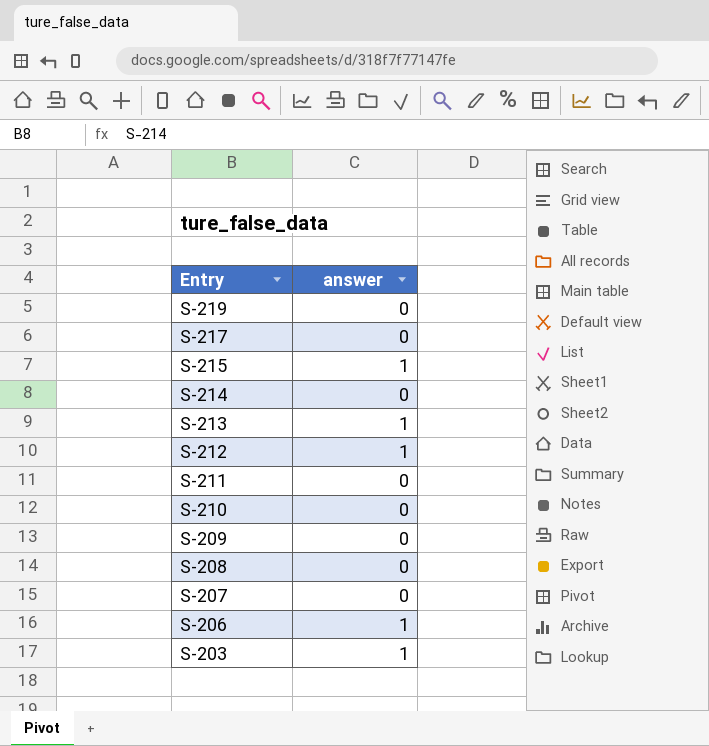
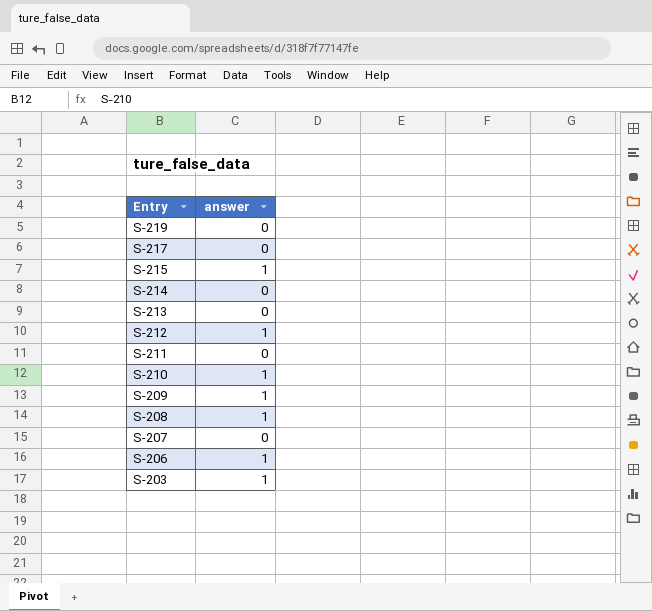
S-213 | answer: 1 -> 0
S-210 | answer: 0 -> 1
S-209 | answer: 0 -> 1
S-208 | answer: 0 -> 1

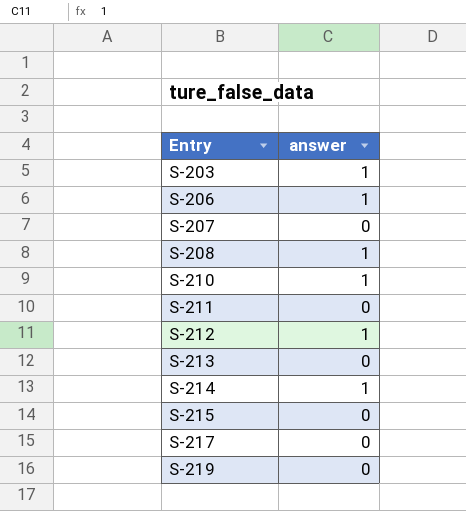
row order: Entry descending -> Entry ascending
row S-209: 1 -> none
S-214 | answer: 0 -> 1
S-215 | answer: 1 -> 0

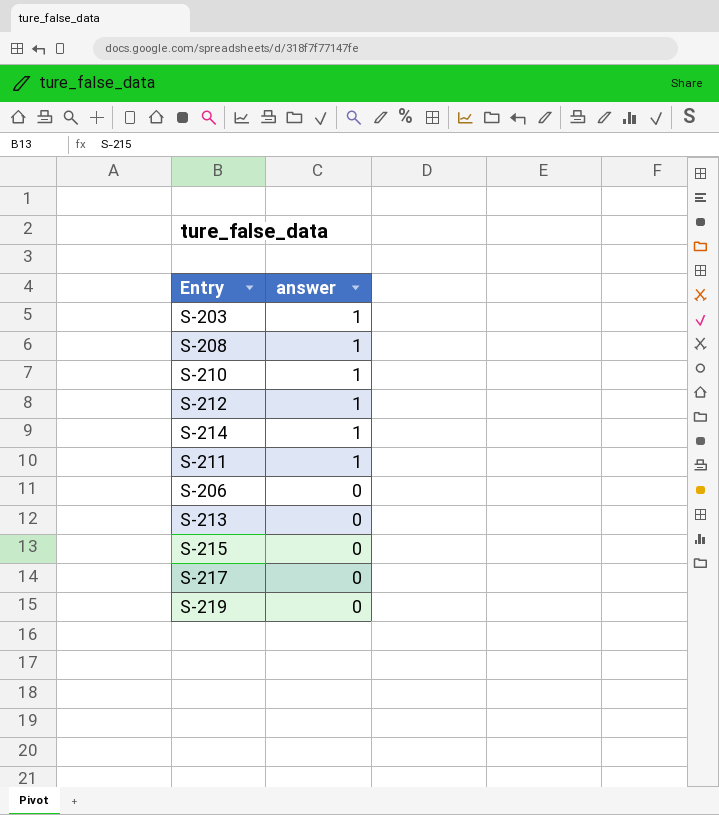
row order: Entry ascending -> answer descending
row S-207: 0 -> none
S-211 | answer: 0 -> 1
S-206 | answer: 1 -> 0

